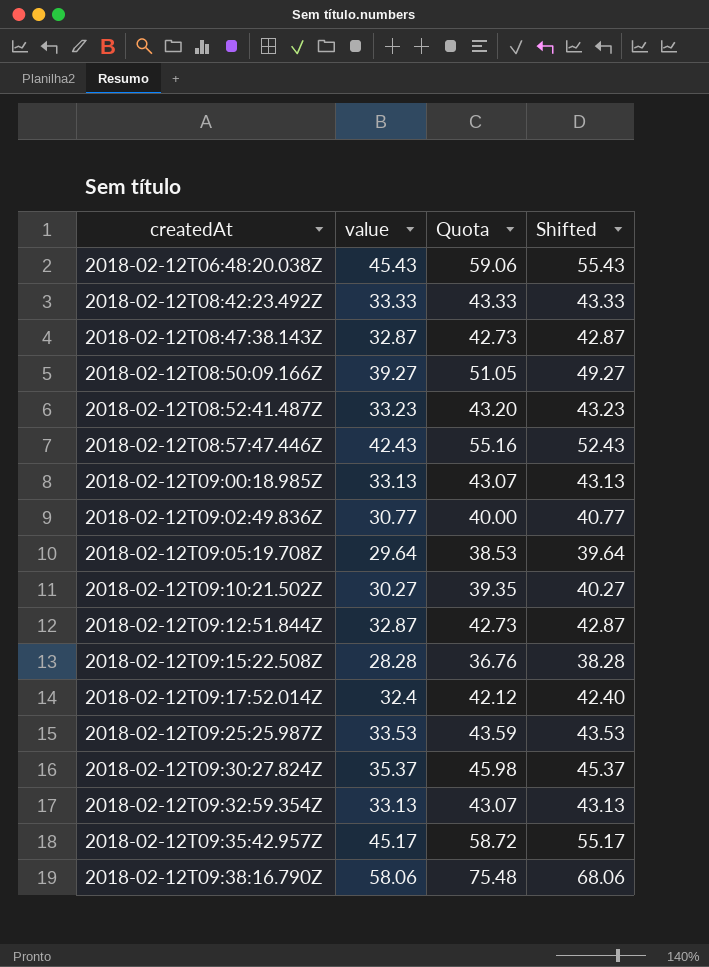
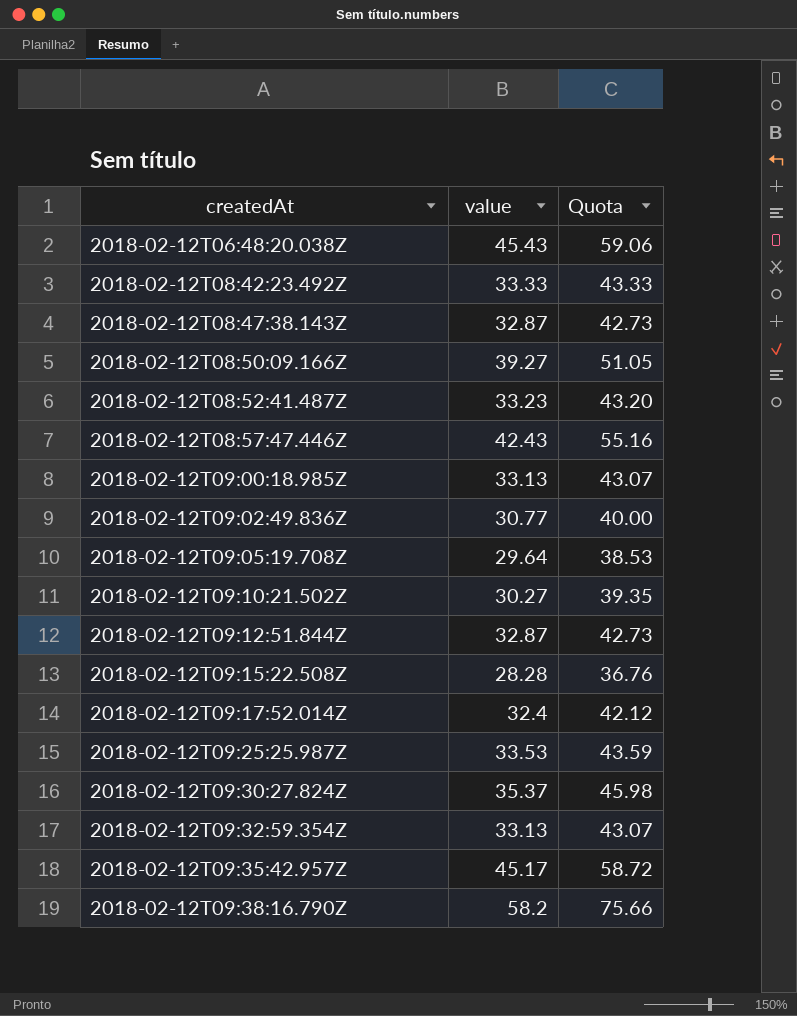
column Shifted | formula: [value] + 10 -> none
2018-02-12T09:38:16.790Z | value: 58.06 -> 58.2
2018-02-12T09:38:16.790Z | Quota: 75.48 -> 75.66

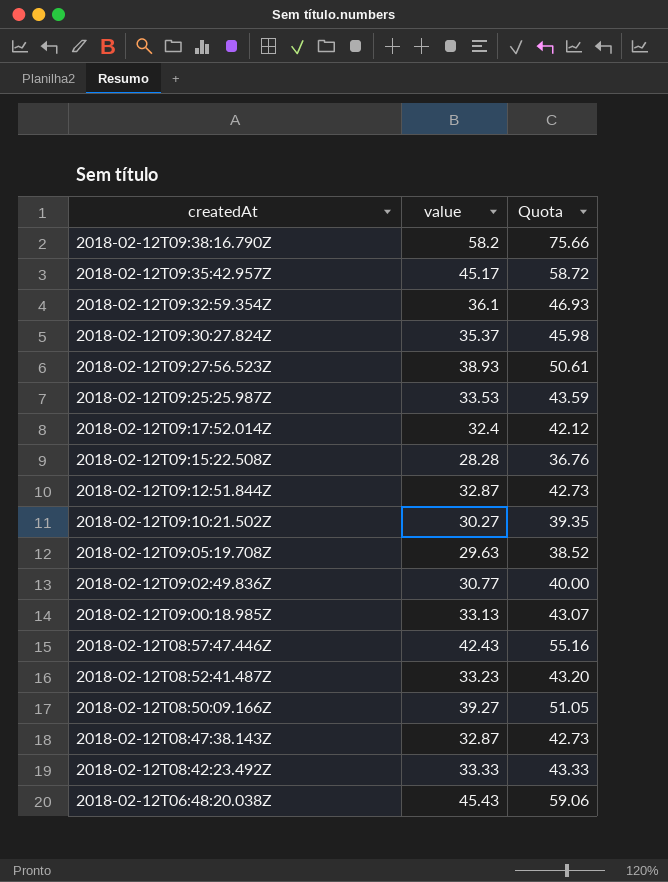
row order: createdAt ascending -> createdAt descending
2018-02-12T09:32:59.354Z | value: 33.13 -> 36.1
2018-02-12T09:32:59.354Z | Quota: 43.07 -> 46.93
row 2018-02-12T09:27:56.523Z: none -> 38.93 | 50.61
2018-02-12T09:05:19.708Z | value: 29.64 -> 29.63
2018-02-12T09:05:19.708Z | Quota: 38.53 -> 38.52

